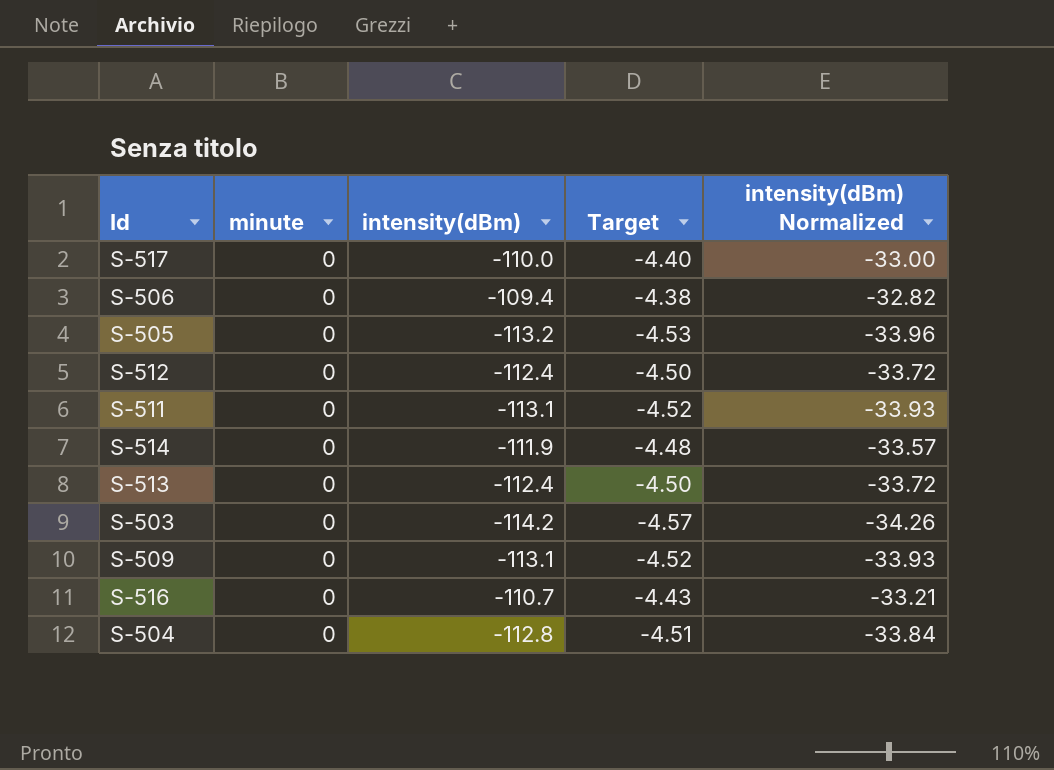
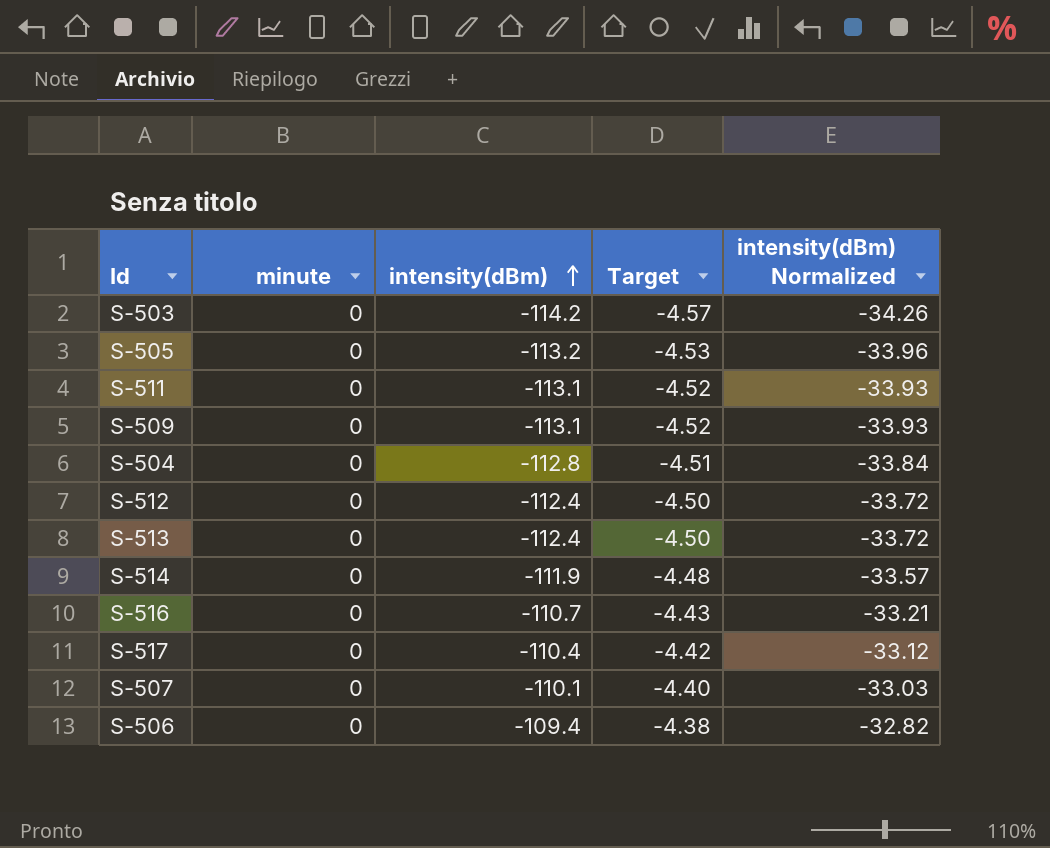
row order: none -> intensity(dBm) ascending
S-517 | intensity(dBm): -110.0 -> -110.4
S-517 | Target: -4.40 -> -4.42
S-517 | intensity(dBm) Normalized: -33.00 -> -33.12
row S-507: none -> 0 | -110.1 | -4.40 | -33.03

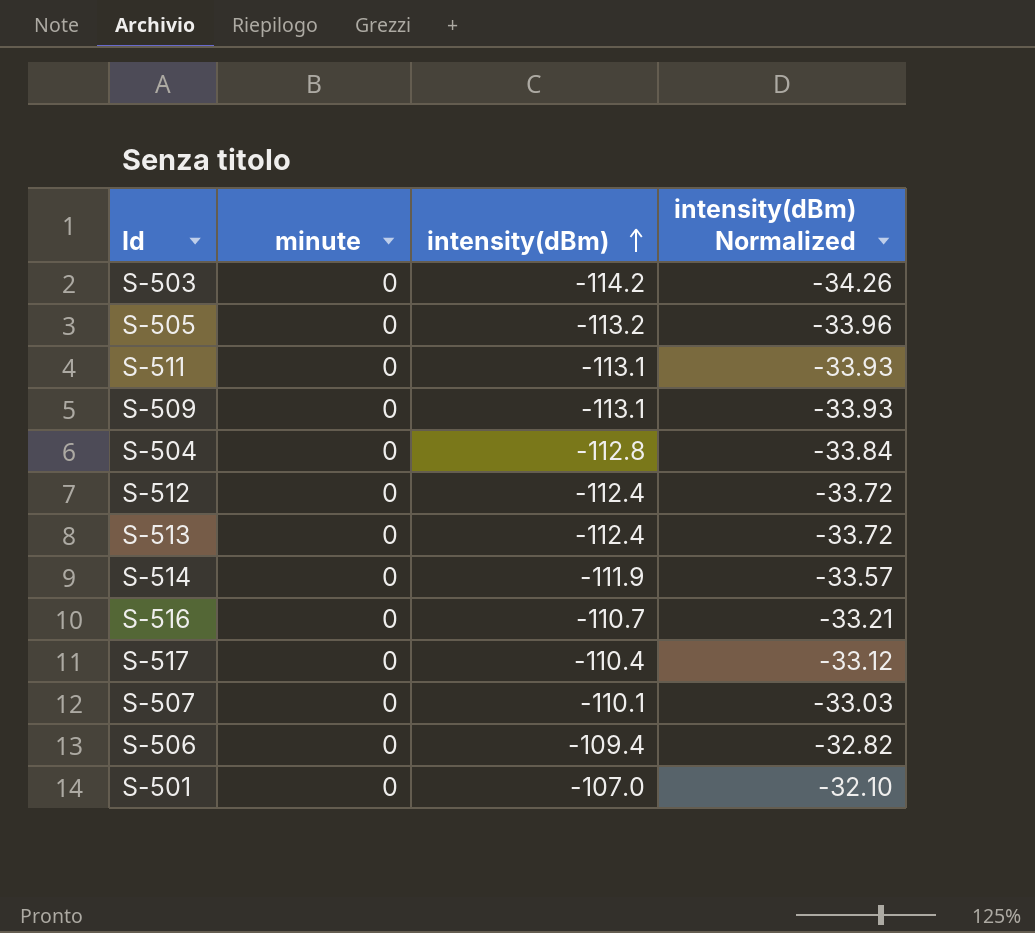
column Target | formula: [intensity(dBm)] * 0.04 -> none
row S-501: none -> 0 | -107.0 | -32.10

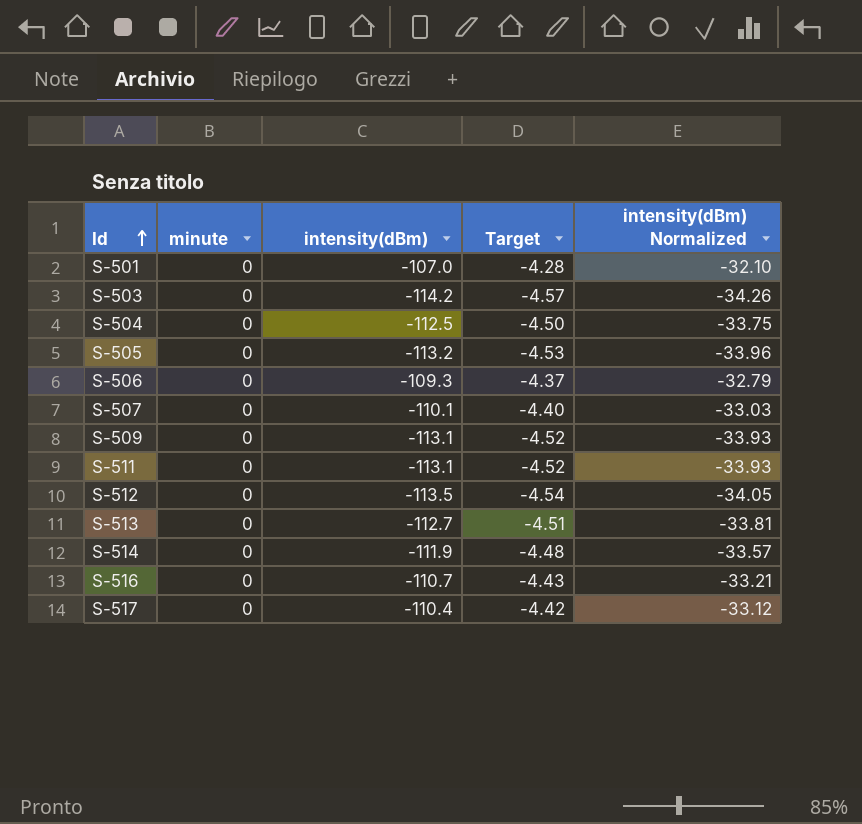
row order: intensity(dBm) ascending -> Id ascending
column Target | formula: none -> [intensity(dBm)] * 0.04
S-504 | intensity(dBm): -112.8 -> -112.5
S-504 | intensity(dBm) Normalized: -33.84 -> -33.75
S-506 | intensity(dBm): -109.4 -> -109.3
S-506 | intensity(dBm) Normalized: -32.82 -> -32.79
S-512 | intensity(dBm): -112.4 -> -113.5
S-512 | intensity(dBm) Normalized: -33.72 -> -34.05
S-513 | intensity(dBm): -112.4 -> -112.7
S-513 | intensity(dBm) Normalized: -33.72 -> -33.81

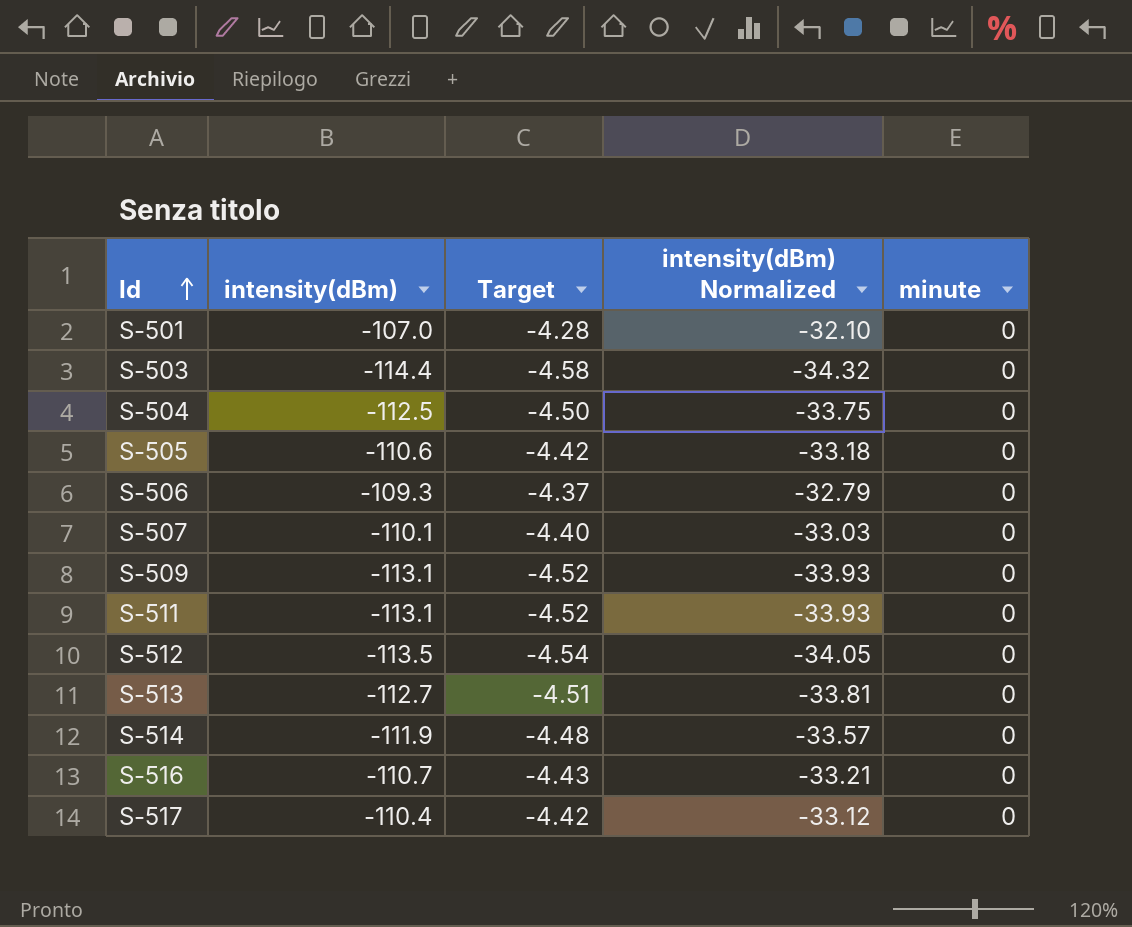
column minute | position: 2 -> 5
S-503 | intensity(dBm): -114.2 -> -114.4
S-503 | Target: -4.57 -> -4.58
S-503 | intensity(dBm) Normalized: -34.26 -> -34.32
S-505 | intensity(dBm): -113.2 -> -110.6
S-505 | Target: -4.53 -> -4.42
S-505 | intensity(dBm) Normalized: -33.96 -> -33.18

